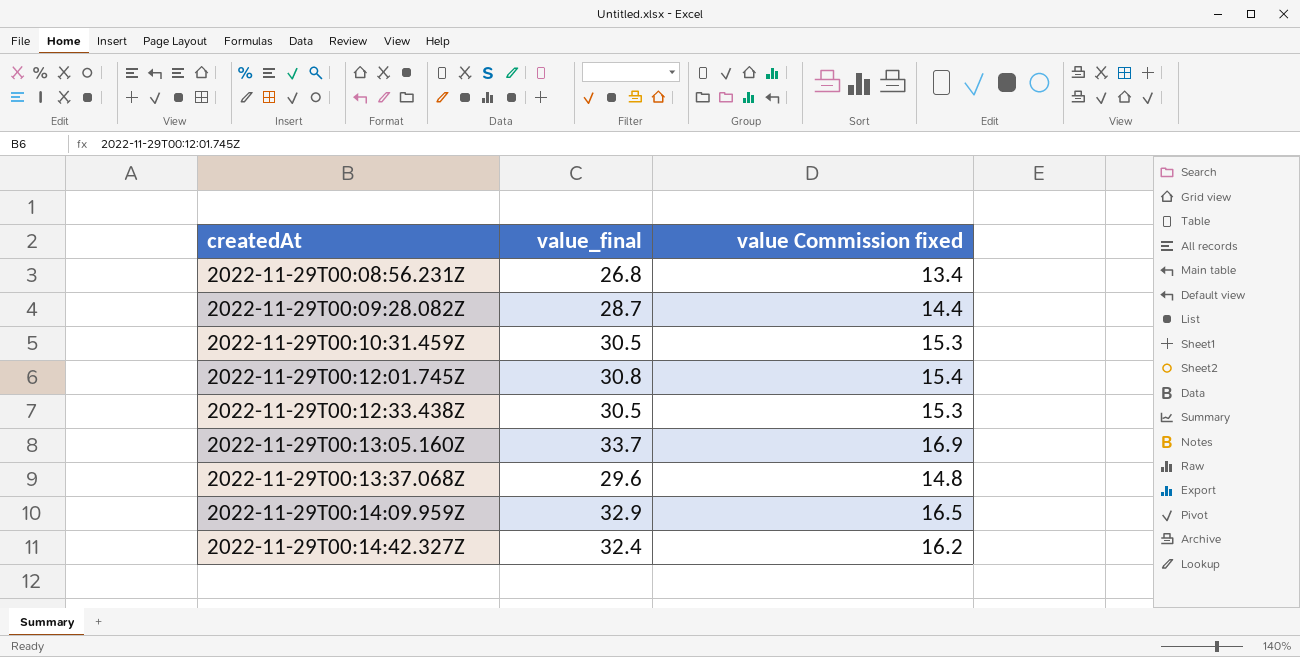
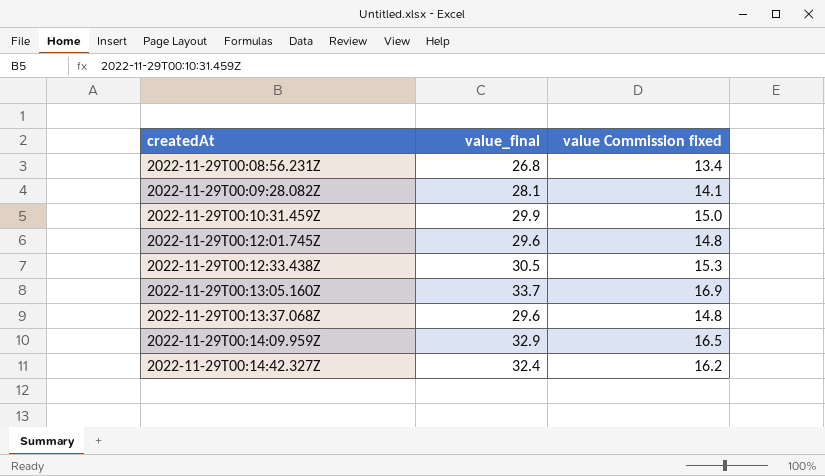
2022-11-29T00:09:28.082Z | value_final: 28.7 -> 28.1
2022-11-29T00:09:28.082Z | value Commission fixed: 14.4 -> 14.1
2022-11-29T00:10:31.459Z | value_final: 30.5 -> 29.9
2022-11-29T00:10:31.459Z | value Commission fixed: 15.3 -> 15.0
2022-11-29T00:12:01.745Z | value_final: 30.8 -> 29.6
2022-11-29T00:12:01.745Z | value Commission fixed: 15.4 -> 14.8

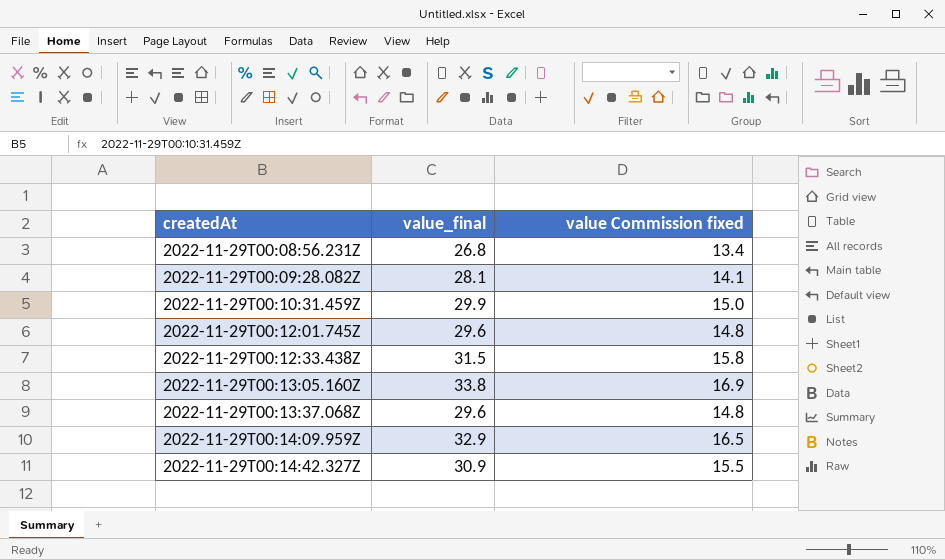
2022-11-29T00:12:33.438Z | value_final: 30.5 -> 31.5
2022-11-29T00:12:33.438Z | value Commission fixed: 15.3 -> 15.8
2022-11-29T00:13:05.160Z | value_final: 33.7 -> 33.8
2022-11-29T00:14:42.327Z | value_final: 32.4 -> 30.9
2022-11-29T00:14:42.327Z | value Commission fixed: 16.2 -> 15.5

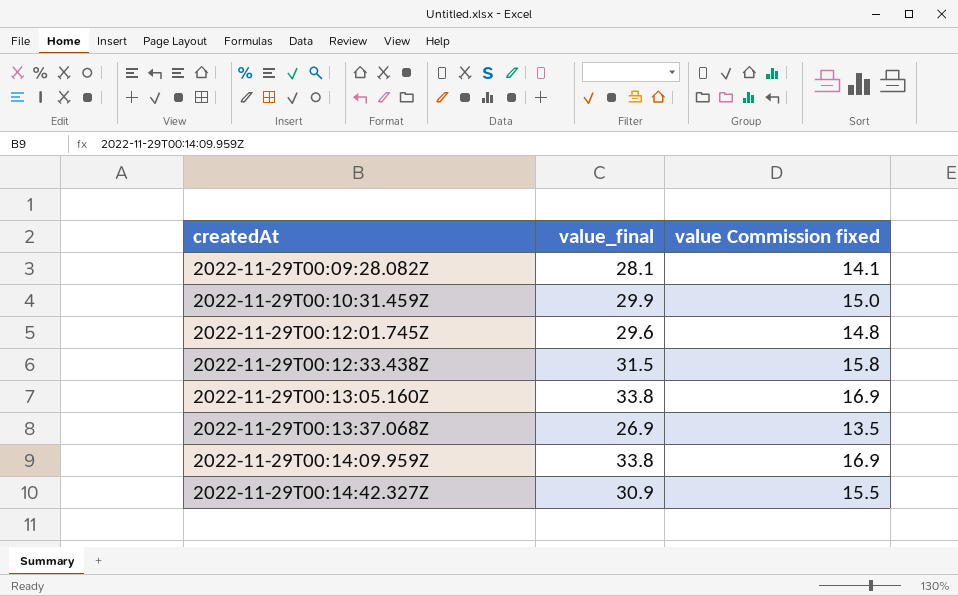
row 2022-11-29T00:08:56.231Z: 26.8 | 13.4 -> none
2022-11-29T00:13:37.068Z | value_final: 29.6 -> 26.9
2022-11-29T00:13:37.068Z | value Commission fixed: 14.8 -> 13.5
2022-11-29T00:14:09.959Z | value_final: 32.9 -> 33.8
2022-11-29T00:14:09.959Z | value Commission fixed: 16.5 -> 16.9

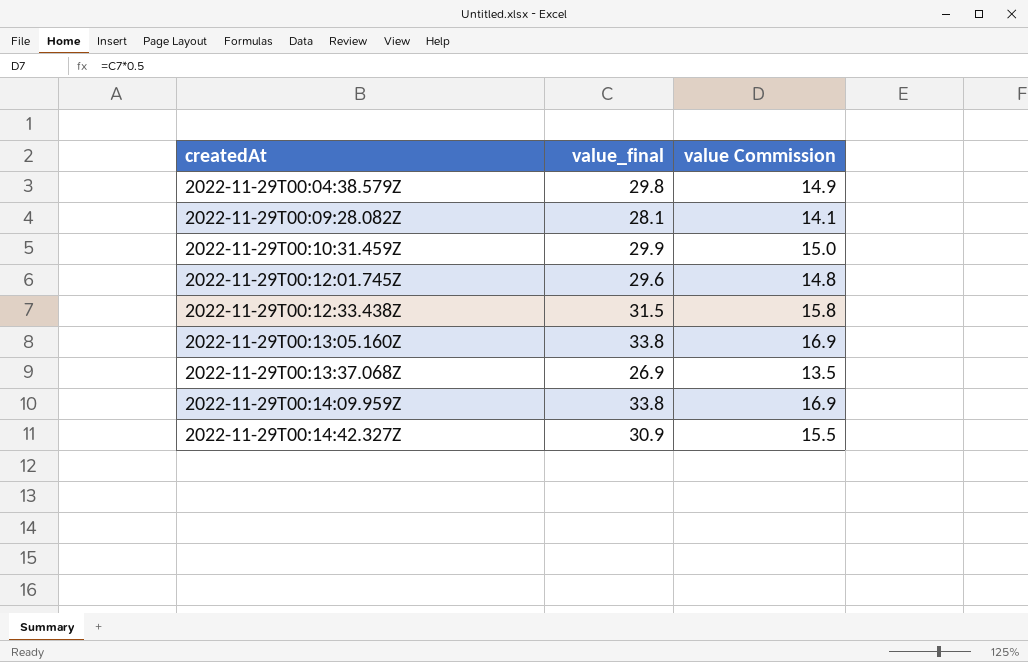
column name: value Commission fixed -> value Commission
row 2022-11-29T00:04:38.579Z: none -> 29.8 | 14.9

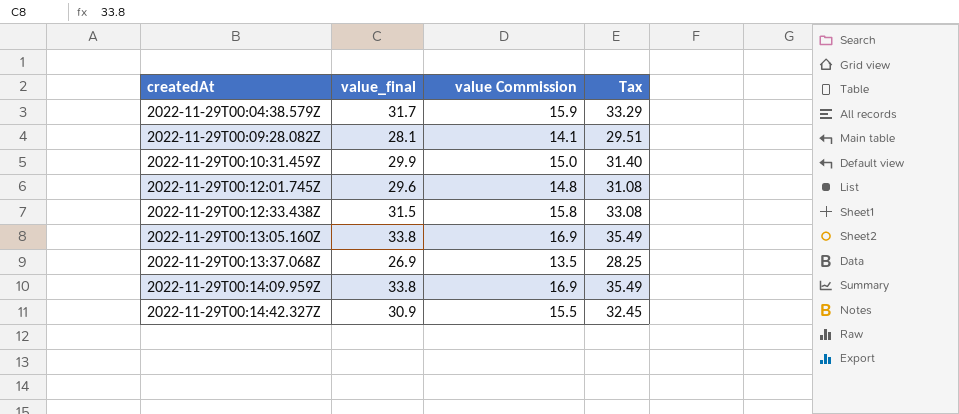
column Tax | formula: none -> [value_final] * 1.05
2022-11-29T00:04:38.579Z | value_final: 29.8 -> 31.7
2022-11-29T00:04:38.579Z | value Commission: 14.9 -> 15.9

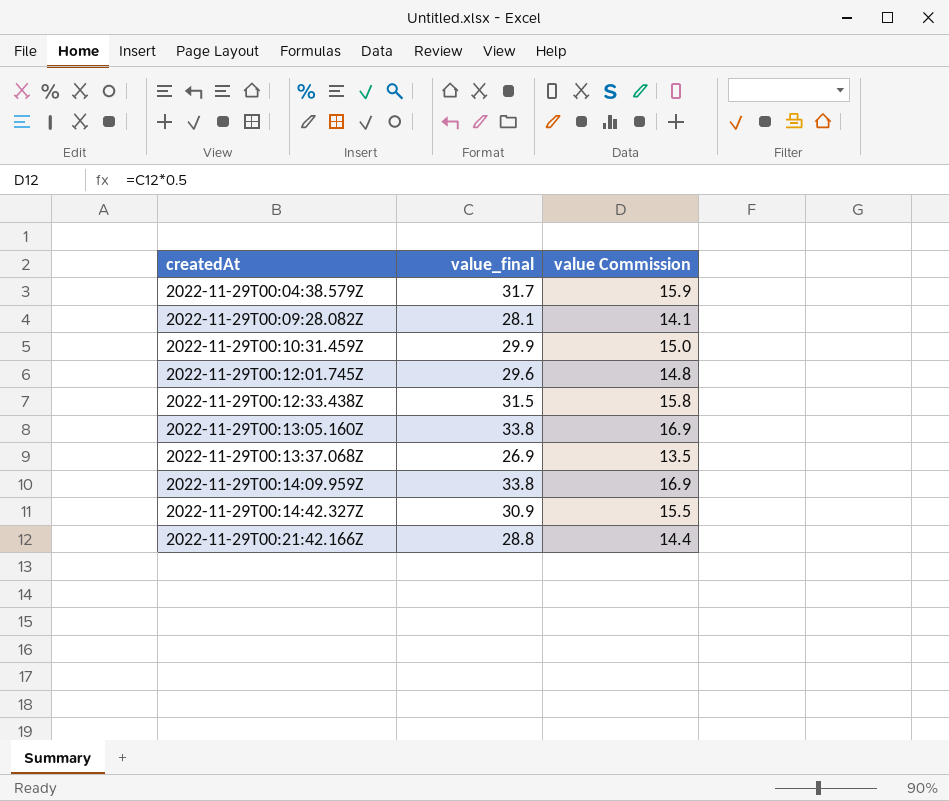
column Tax | formula: [value_final] * 1.05 -> none
row 2022-11-29T00:21:42.166Z: none -> 28.8 | 14.4

